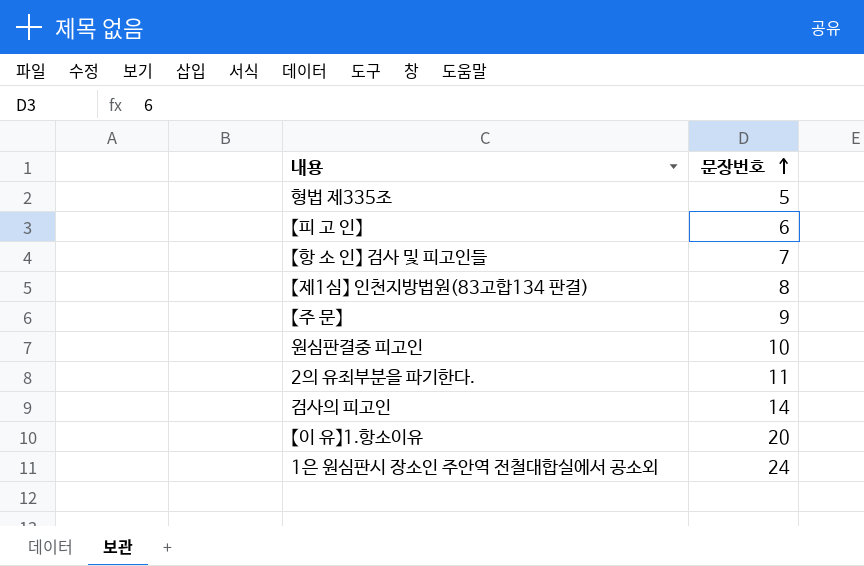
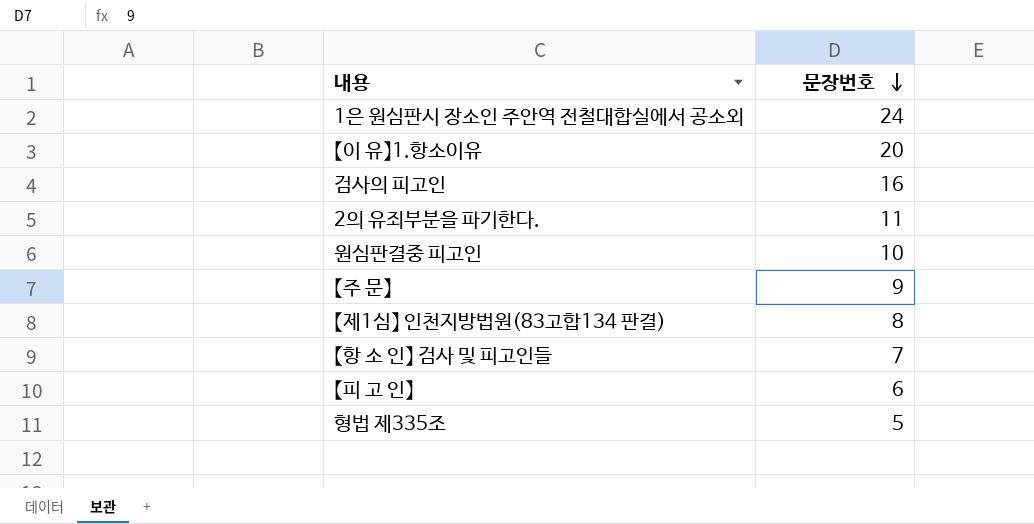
row order: 문장번호 ascending -> 문장번호 descending
검사의 피고인 | 문장번호: 14 -> 16

